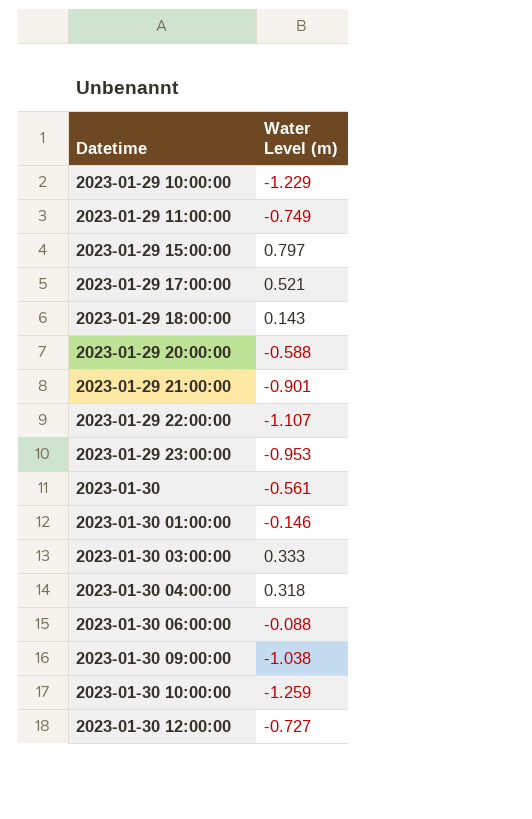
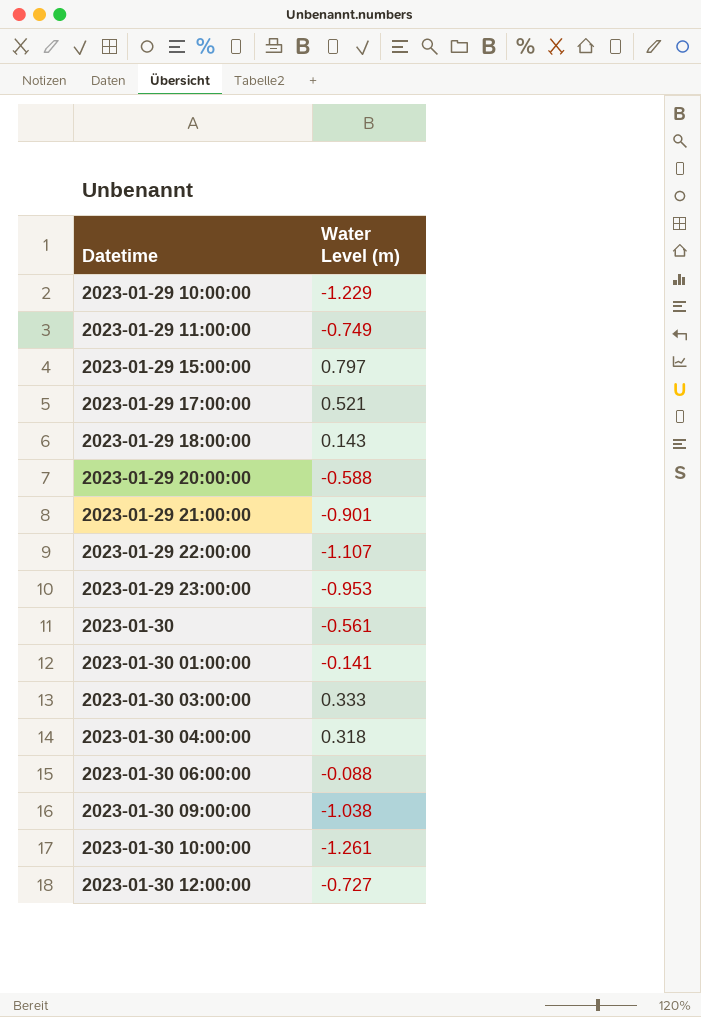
2023-01-30 01:00:00 | Water Level (m): -0.146 -> -0.141
2023-01-30 10:00:00 | Water Level (m): -1.259 -> -1.261

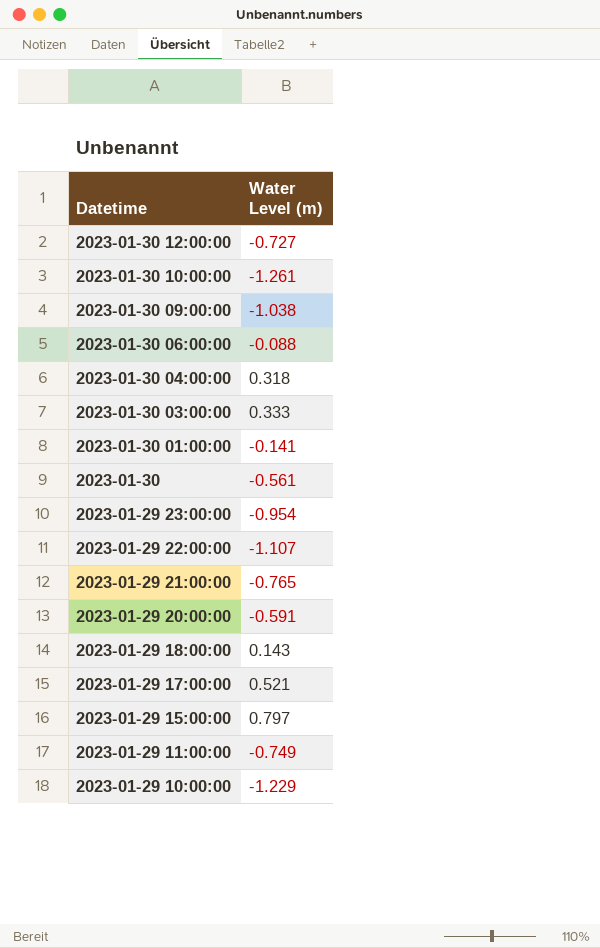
row order: Datetime ascending -> Datetime descending
2023-01-29 23:00:00 | Water Level (m): -0.953 -> -0.954
2023-01-29 21:00:00 | Water Level (m): -0.901 -> -0.765
2023-01-29 20:00:00 | Water Level (m): -0.588 -> -0.591

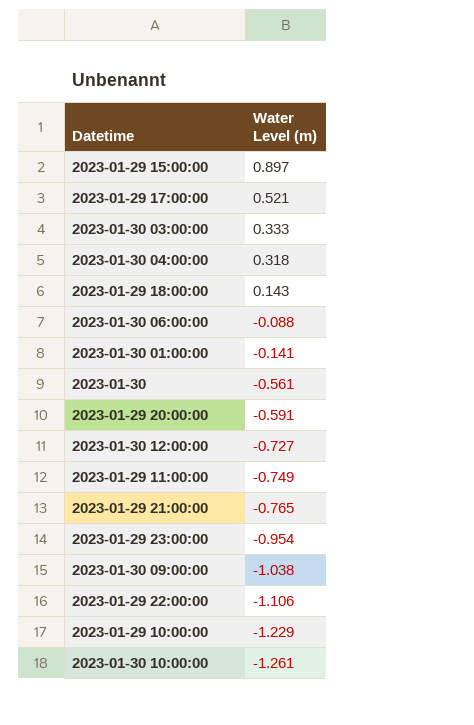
row order: Datetime descending -> Water Level (m) descending
2023-01-29 15:00:00 | Water Level (m): 0.797 -> 0.897
2023-01-29 22:00:00 | Water Level (m): -1.107 -> -1.106

